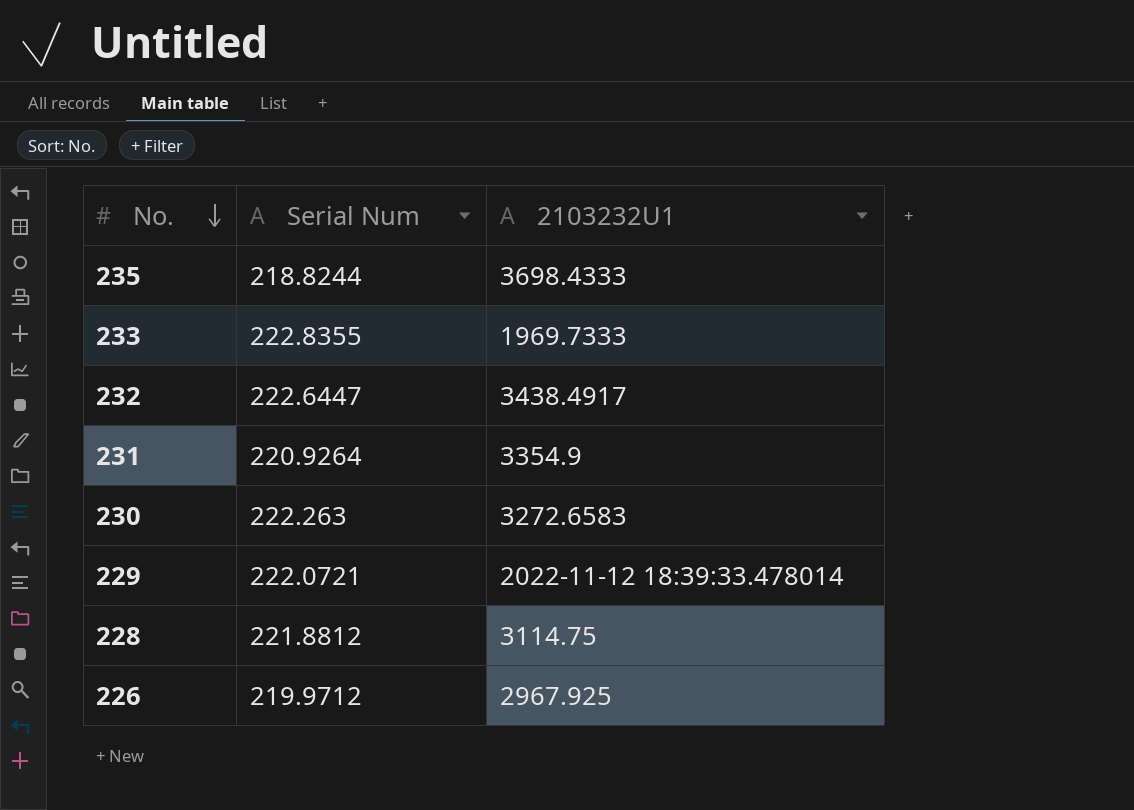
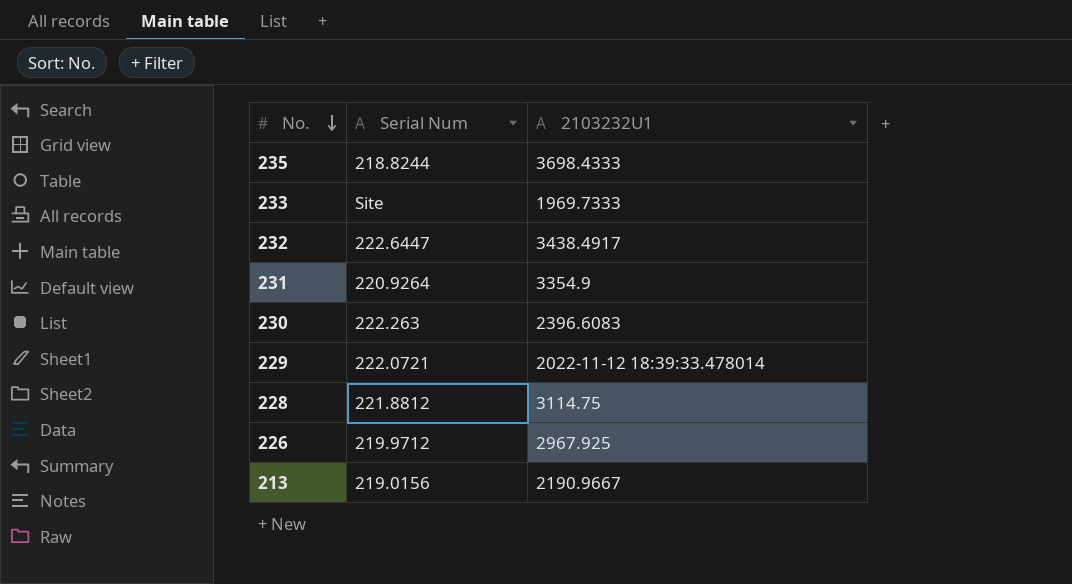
233 | Serial Num: 222.8355 -> Site
230 | 2103232U1: 3272.6583 -> 2396.6083
row 213: none -> 219.0156 | 2190.9667

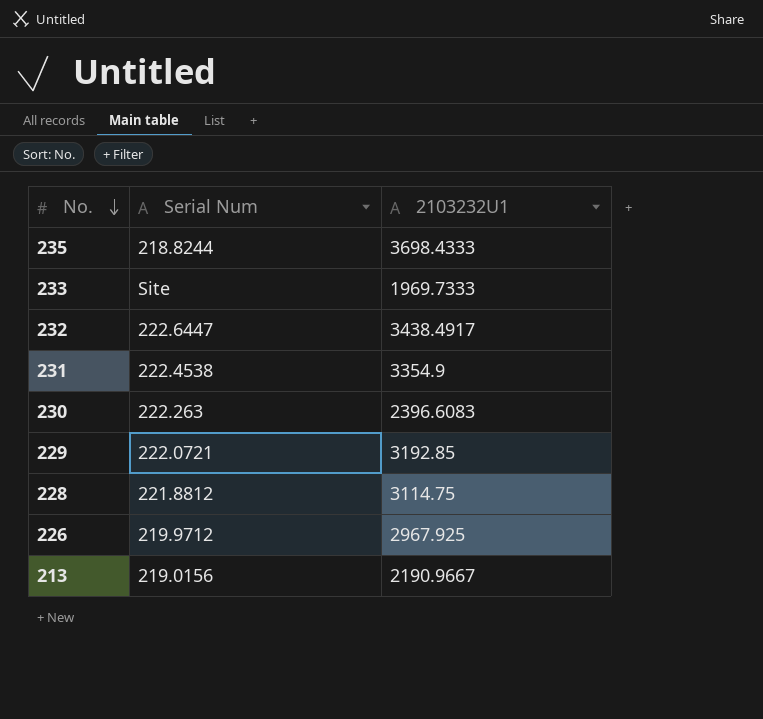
231 | Serial Num: 220.9264 -> 222.4538
229 | 2103232U1: 2022-11-12 18:39:33.478014 -> 3192.85

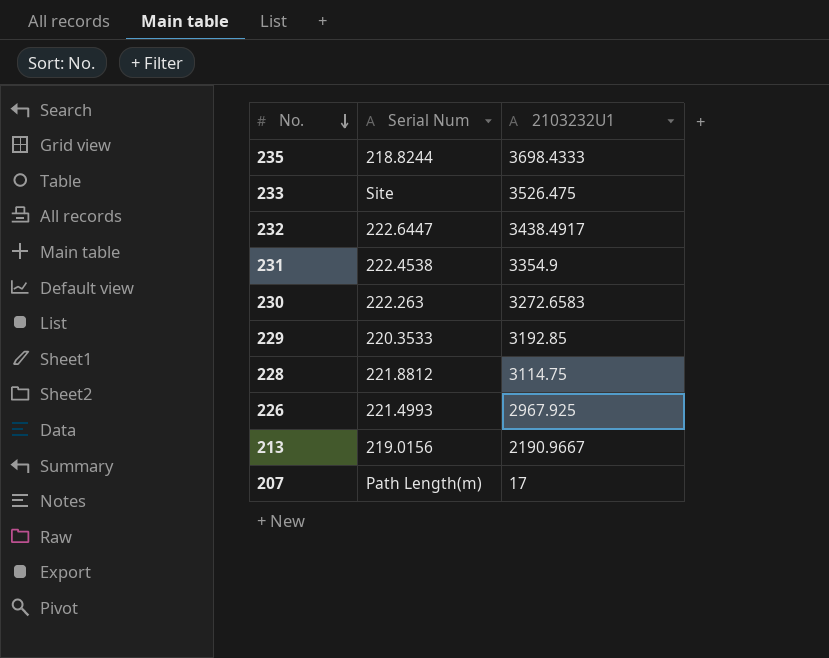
233 | 2103232U1: 1969.7333 -> 3526.475
230 | 2103232U1: 2396.6083 -> 3272.6583
229 | Serial Num: 222.0721 -> 220.3533
226 | Serial Num: 219.9712 -> 221.4993
row 207: none -> Path Length(m) | 17

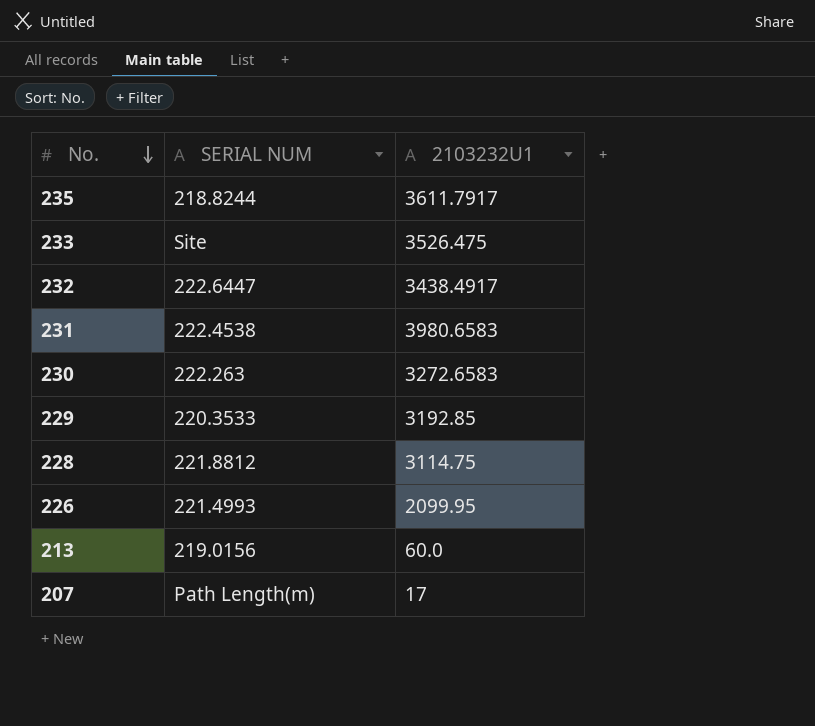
column name: Serial Num -> SERIAL NUM
235 | 2103232U1: 3698.4333 -> 3611.7917
231 | 2103232U1: 3354.9 -> 3980.6583
226 | 2103232U1: 2967.925 -> 2099.95
213 | 2103232U1: 2190.9667 -> 60.0

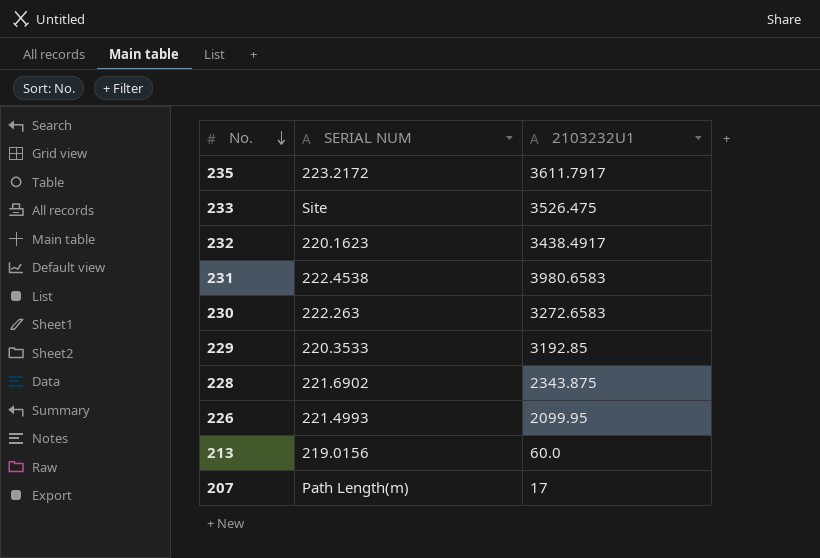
235 | SERIAL NUM: 218.8244 -> 223.2172
232 | SERIAL NUM: 222.6447 -> 220.1623
228 | SERIAL NUM: 221.8812 -> 221.6902
228 | 2103232U1: 3114.75 -> 2343.875

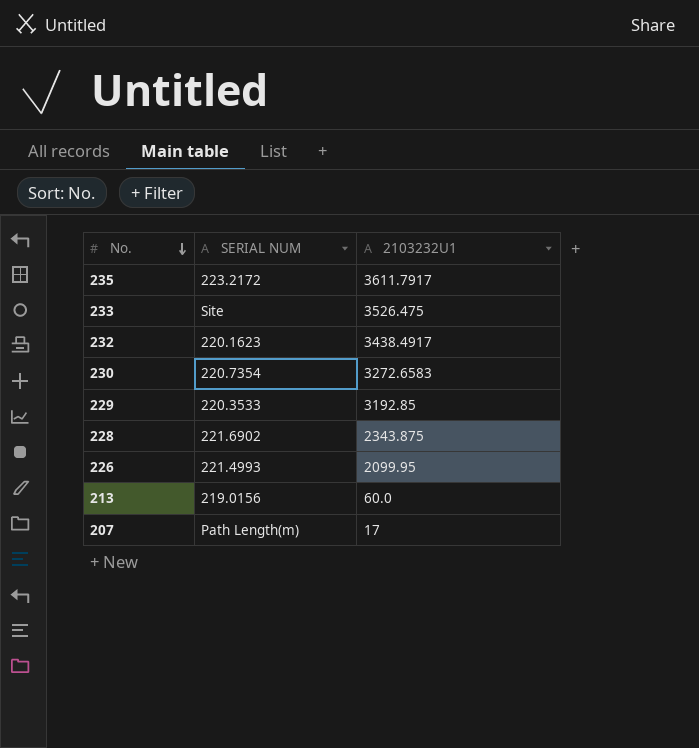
row 231: 222.4538 | 3980.6583 -> none
230 | SERIAL NUM: 222.263 -> 220.7354

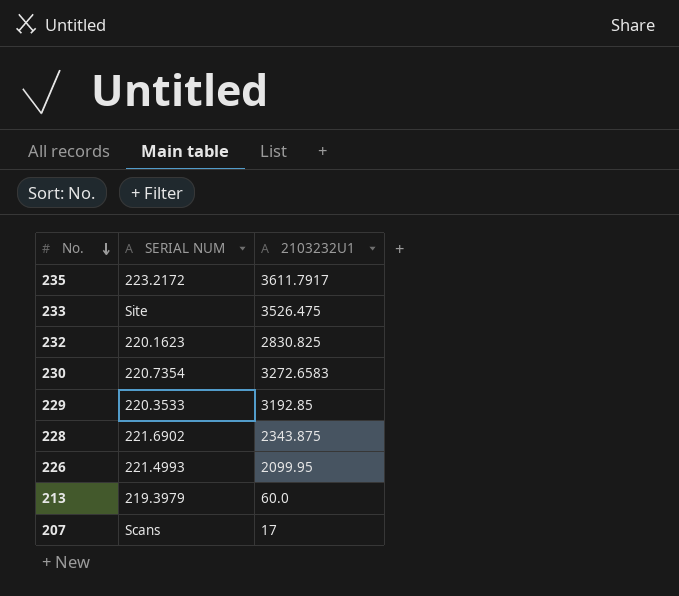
232 | 2103232U1: 3438.4917 -> 2830.825
213 | SERIAL NUM: 219.0156 -> 219.3979
207 | SERIAL NUM: Path Length(m) -> Scans

